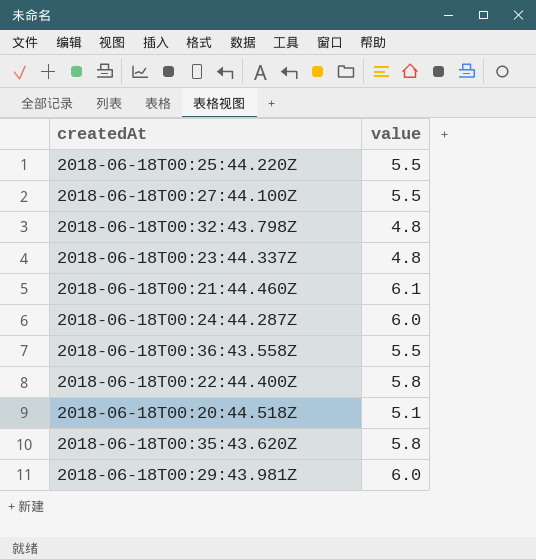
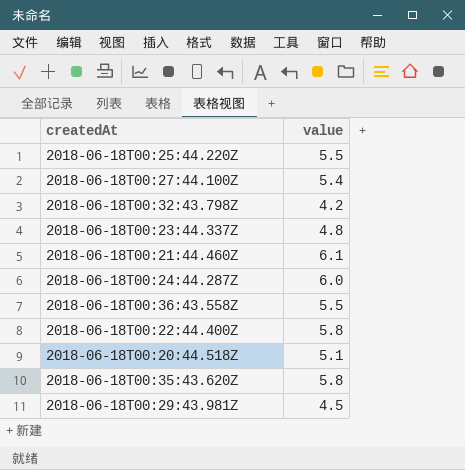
2018-06-18T00:27:44.100Z | value: 5.5 -> 5.4
2018-06-18T00:32:43.798Z | value: 4.8 -> 4.2
2018-06-18T00:29:43.981Z | value: 6.0 -> 4.5

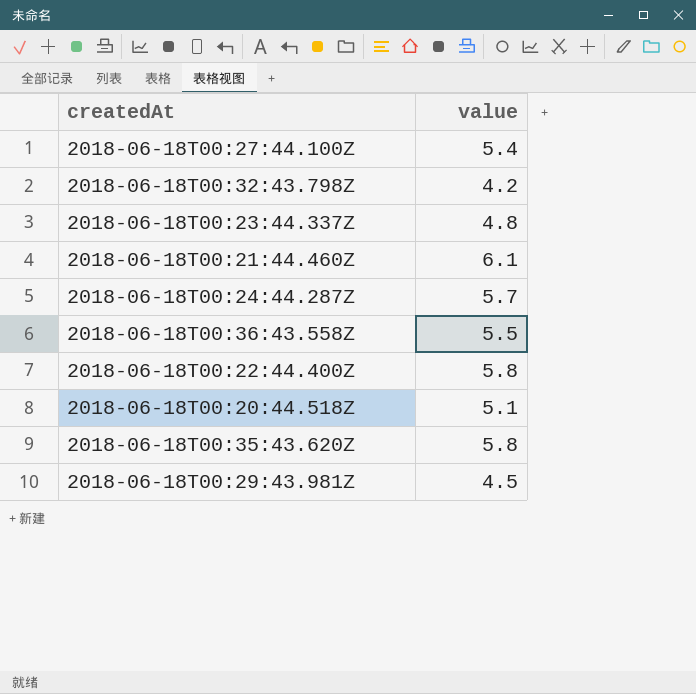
row 2018-06-18T00:25:44.220Z: 5.5 -> none
2018-06-18T00:24:44.287Z | value: 6.0 -> 5.7

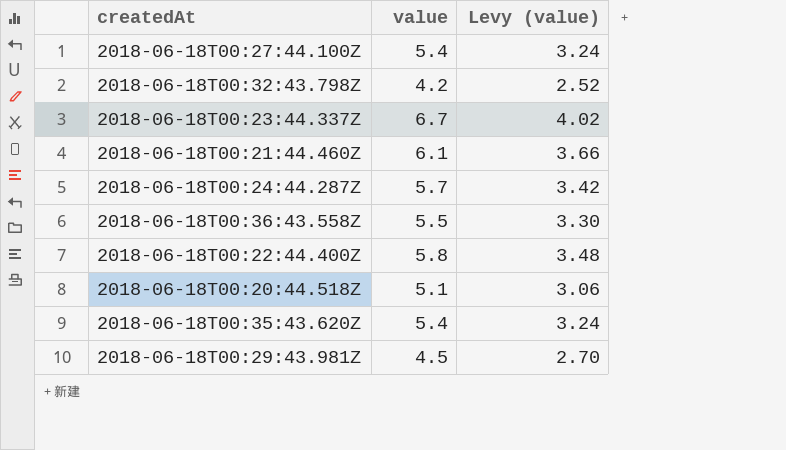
column Levy (value) | formula: none -> [value] * 0.6
2018-06-18T00:23:44.337Z | value: 4.8 -> 6.7
2018-06-18T00:35:43.620Z | value: 5.8 -> 5.4

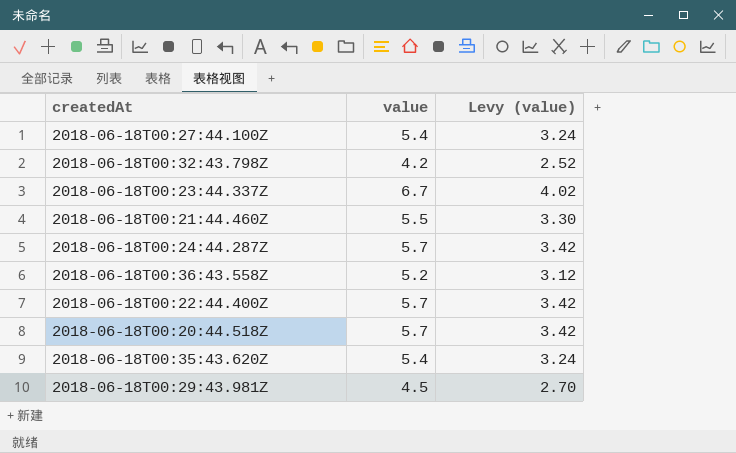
2018-06-18T00:21:44.460Z | value: 6.1 -> 5.5
2018-06-18T00:21:44.460Z | Levy (value): 3.66 -> 3.30
2018-06-18T00:36:43.558Z | value: 5.5 -> 5.2
2018-06-18T00:36:43.558Z | Levy (value): 3.30 -> 3.12
2018-06-18T00:22:44.400Z | value: 5.8 -> 5.7
2018-06-18T00:22:44.400Z | Levy (value): 3.48 -> 3.42
2018-06-18T00:20:44.518Z | value: 5.1 -> 5.7
2018-06-18T00:20:44.518Z | Levy (value): 3.06 -> 3.42

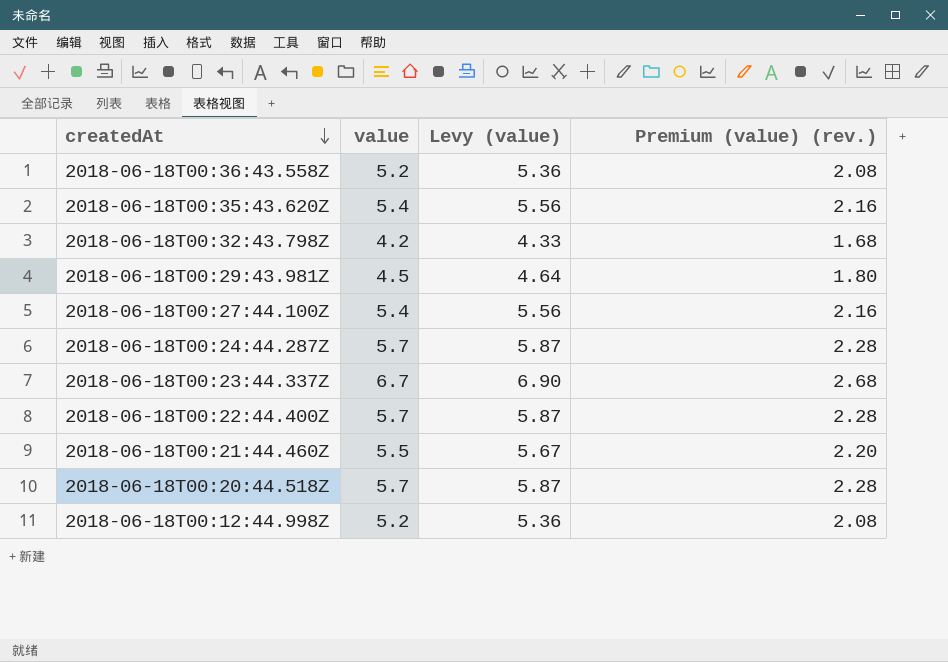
row order: none -> createdAt descending
column Levy (value) | formula: [value] * 0.6 -> [value] * 1.03
column Premium (value) (rev.) | formula: none -> [value] * 0.4
row 2018-06-18T00:12:44.998Z: none -> 5.2 | 5.36 | 2.08

